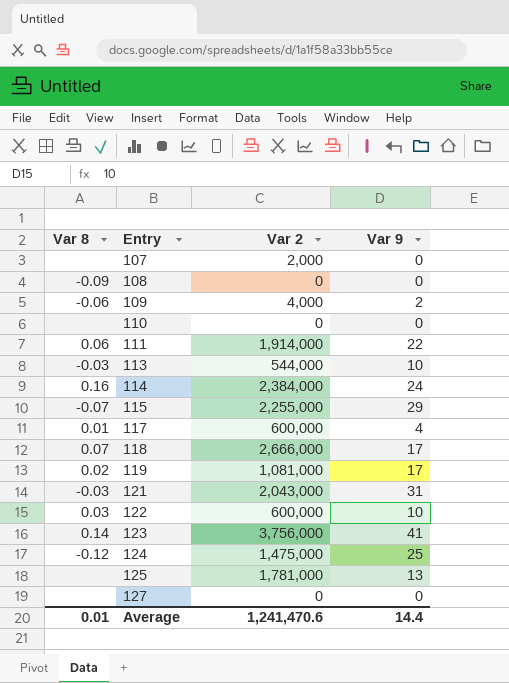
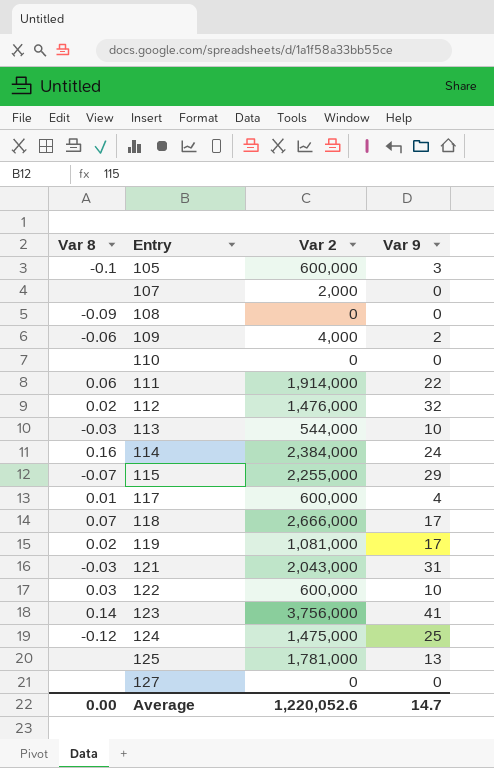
row 105: none -> -0.1 | 600,000 | 3
row 112: none -> 0.02 | 1,476,000 | 32
Average | Var 8: 0.01 -> 0.00
Average | Var 2: 1,241,470.6 -> 1,220,052.6
Average | Var 9: 14.4 -> 14.7

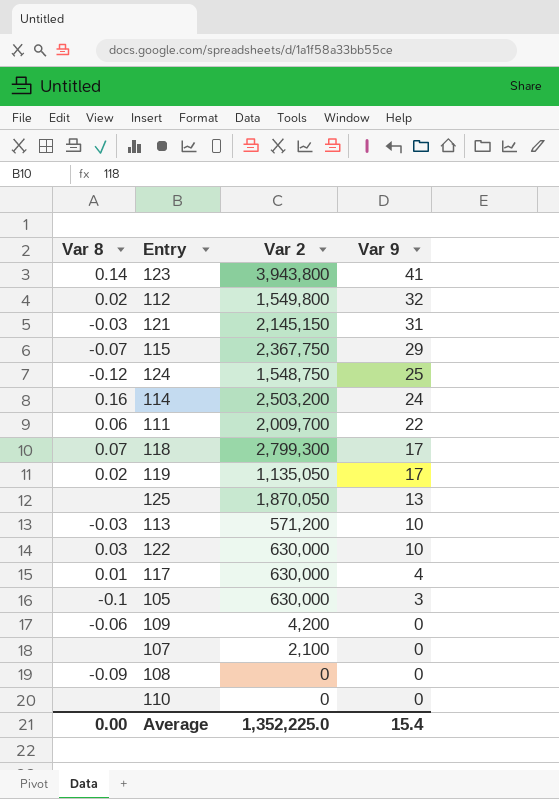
row order: Entry ascending -> Var 9 descending
row 127: none | 0 | 0 -> none
123 | Var 2: 3,756,000 -> 3,943,800
112 | Var 2: 1,476,000 -> 1,549,800
121 | Var 2: 2,043,000 -> 2,145,150
115 | Var 2: 2,255,000 -> 2,367,750
124 | Var 2: 1,475,000 -> 1,548,750
114 | Var 2: 2,384,000 -> 2,503,200
111 | Var 2: 1,914,000 -> 2,009,700
118 | Var 2: 2,666,000 -> 2,799,300
119 | Var 2: 1,081,000 -> 1,135,050
125 | Var 2: 1,781,000 -> 1,870,050
113 | Var 2: 544,000 -> 571,200
122 | Var 2: 600,000 -> 630,000
117 | Var 2: 600,000 -> 630,000
105 | Var 2: 600,000 -> 630,000
109 | Var 2: 4,000 -> 4,200
109 | Var 9: 2 -> 0
107 | Var 2: 2,000 -> 2,100
Average | Var 2: 1,220,052.6 -> 1,352,225.0
Average | Var 9: 14.7 -> 15.4

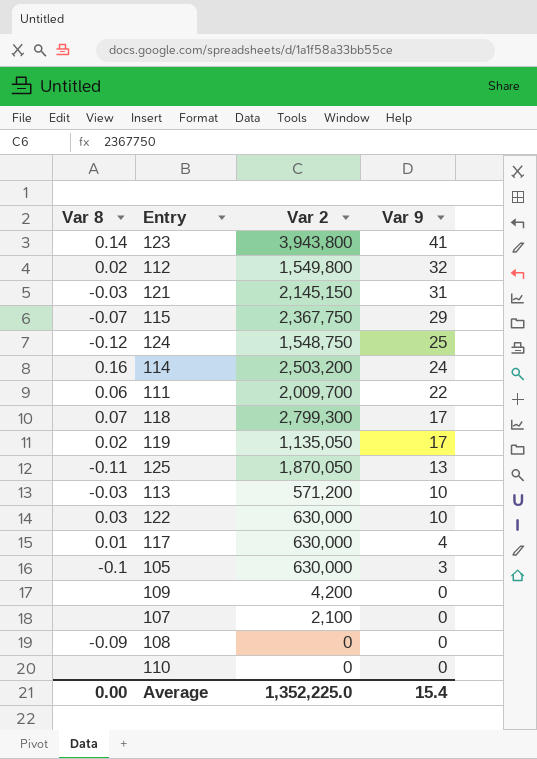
125 | Var 8: none -> -0.11
109 | Var 8: -0.06 -> none

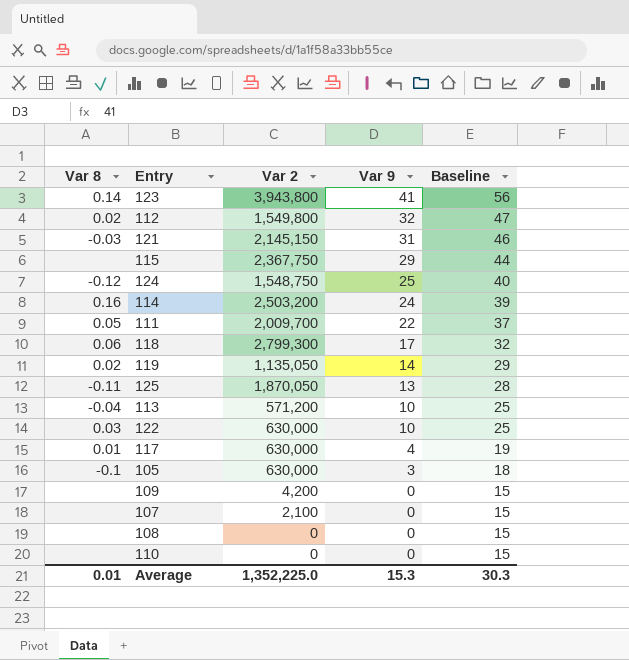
column Baseline | formula: none -> [Var 9] + 15
115 | Var 8: -0.07 -> none
111 | Var 8: 0.06 -> 0.05
118 | Var 8: 0.07 -> 0.06
119 | Var 9: 17 -> 14
113 | Var 8: -0.03 -> -0.04
108 | Var 8: -0.09 -> none
Average | Var 8: 0.00 -> 0.01
Average | Var 9: 15.4 -> 15.3

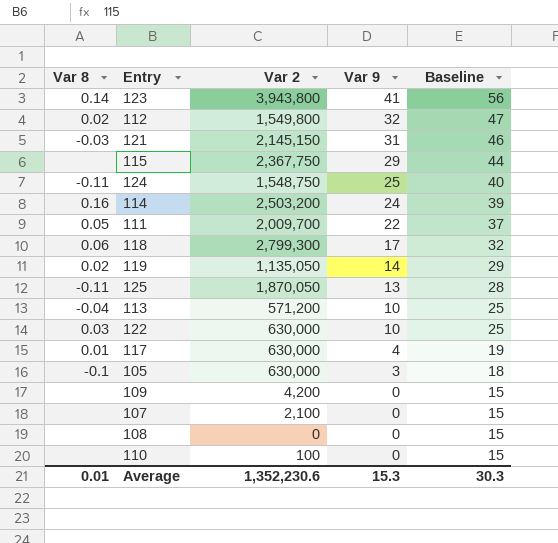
124 | Var 8: -0.12 -> -0.11
110 | Var 2: 0 -> 100
Average | Var 2: 1,352,225.0 -> 1,352,230.6

